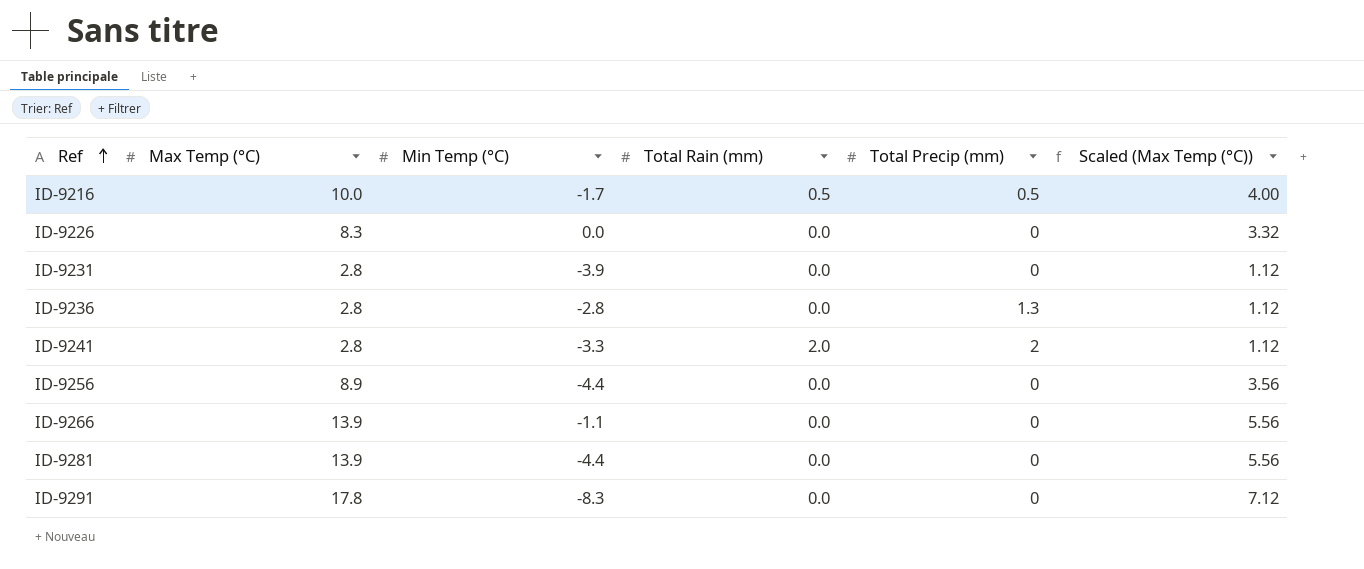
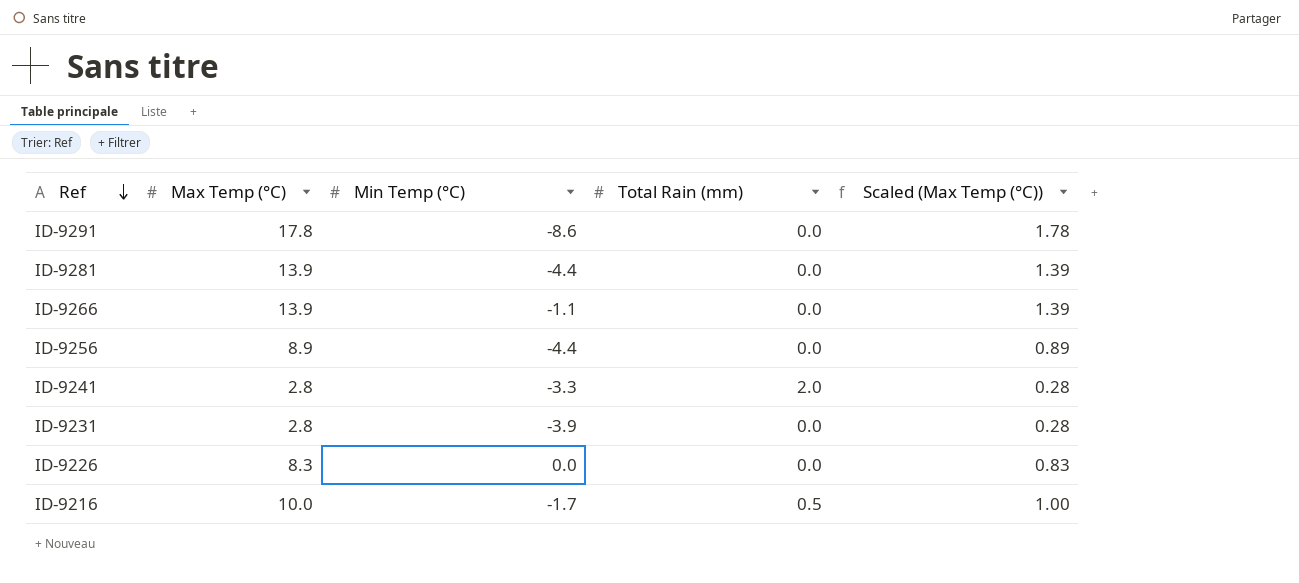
row order: Ref ascending -> Ref descending
column Total Precip (mm) | position: 5 -> none
column Scaled (Max Temp (°C)) | formula: [Max Temp (°C)] * 0.4 -> [Max Temp (°C)] * 0.1
row ID-9236: 2.8 | -2.8 | 0.0 | 1.3 | 1.12 -> none
ID-9291 | Min Temp (°C): -8.3 -> -8.6

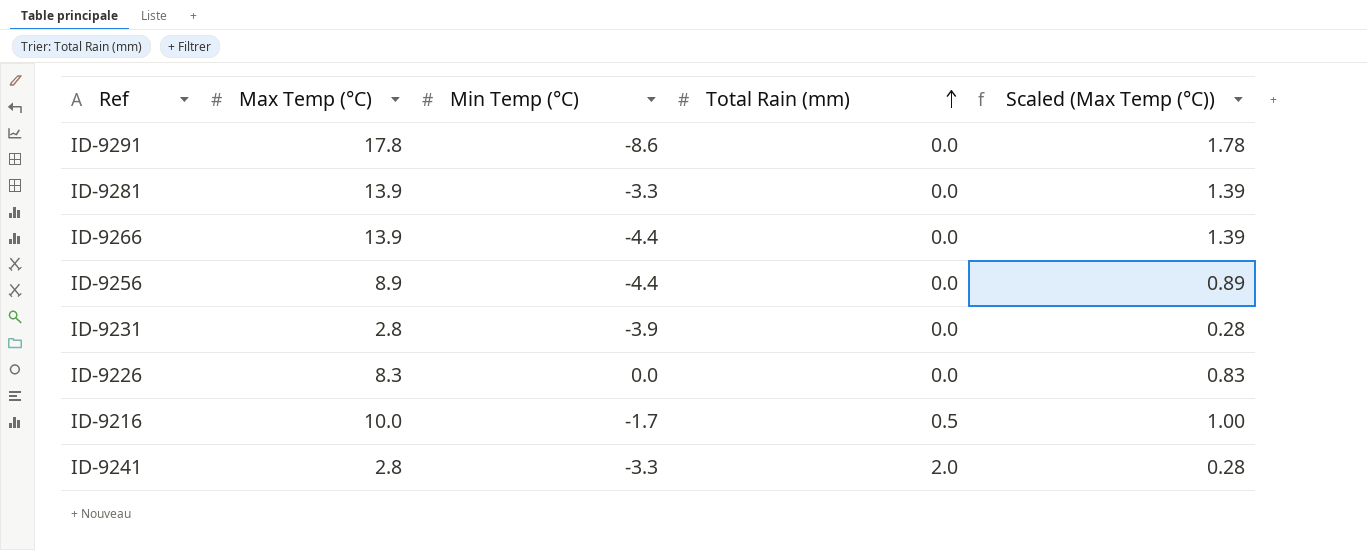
row order: Ref descending -> Total Rain (mm) ascending
ID-9281 | Min Temp (°C): -4.4 -> -3.3
ID-9266 | Min Temp (°C): -1.1 -> -4.4

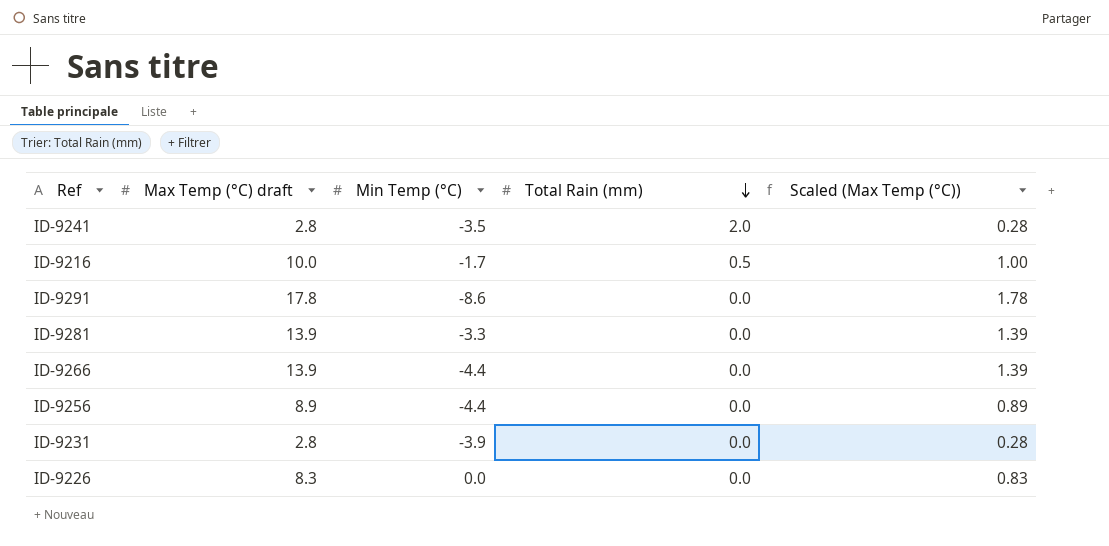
row order: Total Rain (mm) ascending -> Total Rain (mm) descending
column name: Max Temp (°C) -> Max Temp (°C) draft
ID-9241 | Min Temp (°C): -3.3 -> -3.5

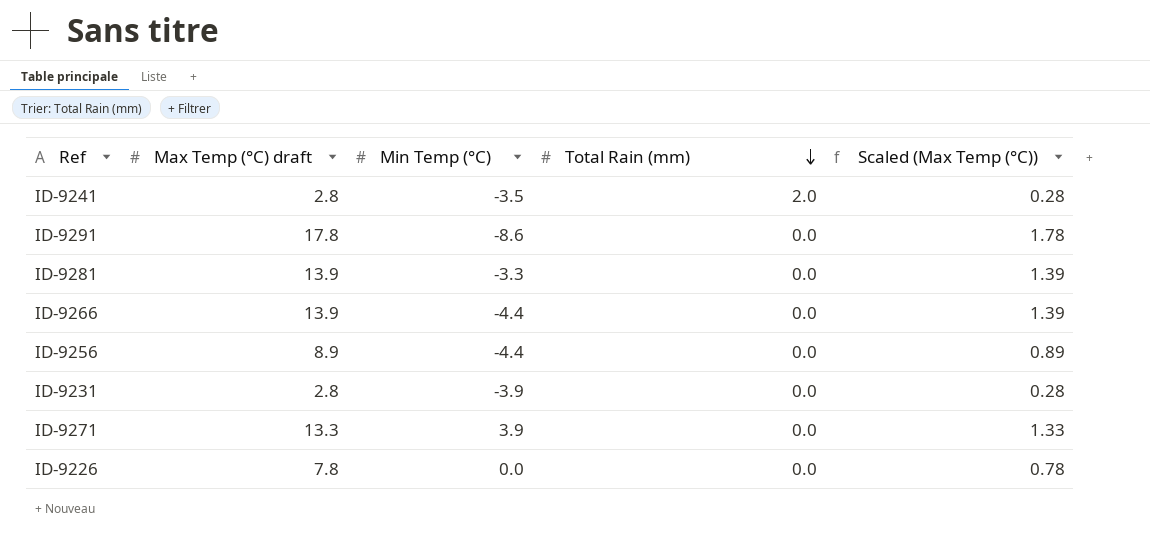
row ID-9216: 10.0 | -1.7 | 0.5 | 1.00 -> none
row ID-9271: none -> 13.3 | 3.9 | 0.0 | 1.33
ID-9226 | Max Temp (°C) draft: 8.3 -> 7.8
ID-9226 | Scaled (Max Temp (°C)): 0.83 -> 0.78

